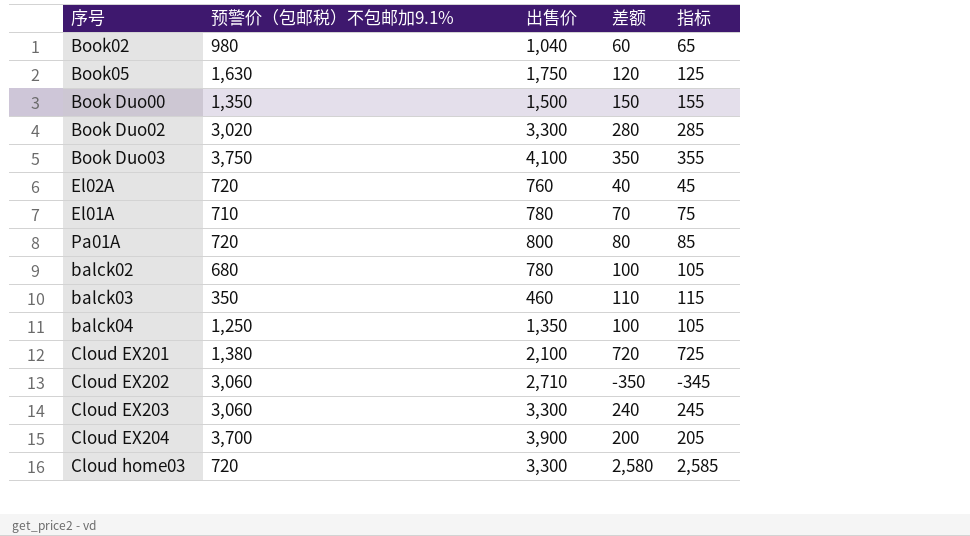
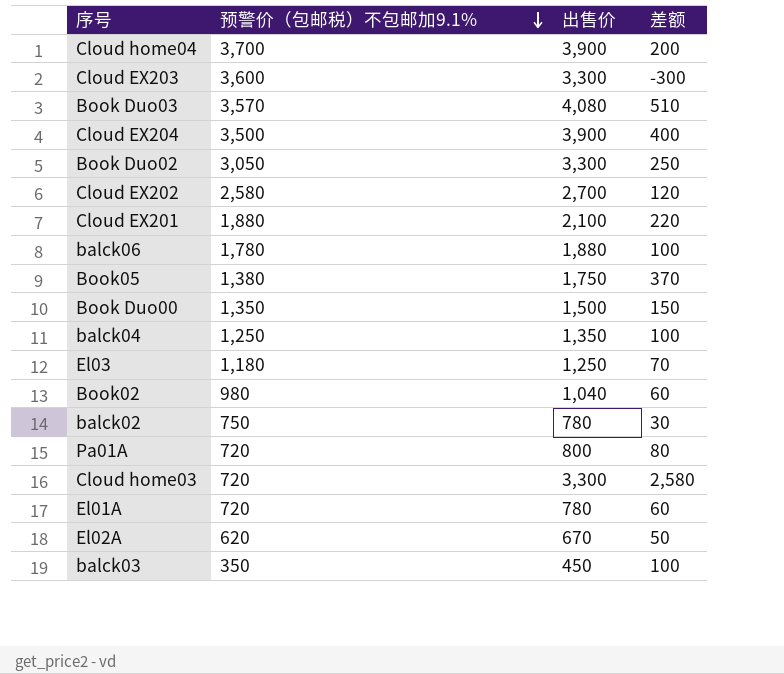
row order: none -> 预警价（包邮税）不包邮加9.1% descending
column 指标 | formula: [差额] + 5 -> none
row Cloud home04: none -> 3,700 | 3,900 | 200
Cloud EX203 | 预警价（包邮税）不包邮加9.1%: 3,060 -> 3,600
Cloud EX203 | 差额: 240 -> -300
Book Duo03 | 预警价（包邮税）不包邮加9.1%: 3,750 -> 3,570
Book Duo03 | 出售价: 4,100 -> 4,080
Book Duo03 | 差额: 350 -> 510
Cloud EX204 | 预警价（包邮税）不包邮加9.1%: 3,700 -> 3,500
Cloud EX204 | 差额: 200 -> 400
Book Duo02 | 预警价（包邮税）不包邮加9.1%: 3,020 -> 3,050
Book Duo02 | 差额: 280 -> 250
Cloud EX202 | 预警价（包邮税）不包邮加9.1%: 3,060 -> 2,580
Cloud EX202 | 出售价: 2,710 -> 2,700
Cloud EX202 | 差额: -350 -> 120
Cloud EX201 | 预警价（包邮税）不包邮加9.1%: 1,380 -> 1,880
Cloud EX201 | 差额: 720 -> 220
row balck06: none -> 1,780 | 1,880 | 100
Book05 | 预警价（包邮税）不包邮加9.1%: 1,630 -> 1,380
Book05 | 差额: 120 -> 370
row El03: none -> 1,180 | 1,250 | 70
balck02 | 预警价（包邮税）不包邮加9.1%: 680 -> 750
balck02 | 差额: 100 -> 30
El01A | 预警价（包邮税）不包邮加9.1%: 710 -> 720
El01A | 差额: 70 -> 60
El02A | 预警价（包邮税）不包邮加9.1%: 720 -> 620
El02A | 出售价: 760 -> 670
El02A | 差额: 40 -> 50
balck03 | 出售价: 460 -> 450
balck03 | 差额: 110 -> 100

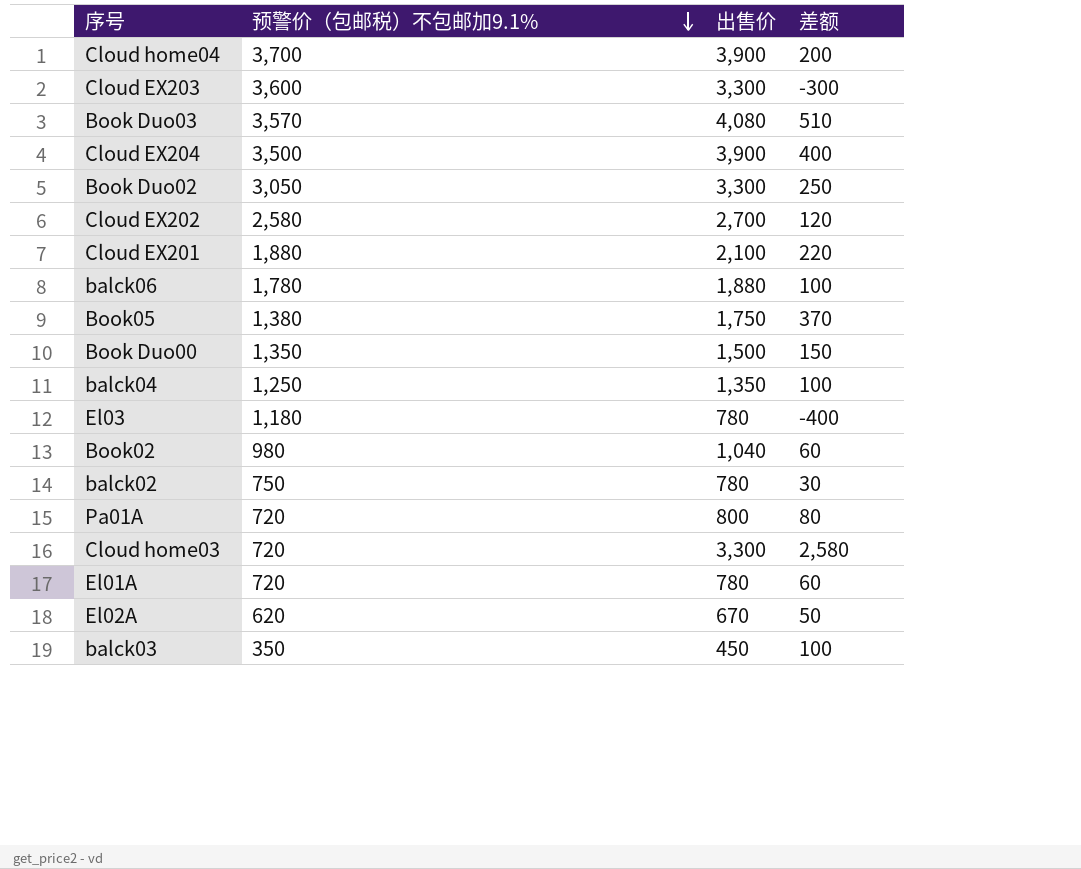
El03 | 出售价: 1,250 -> 780
El03 | 差额: 70 -> -400

